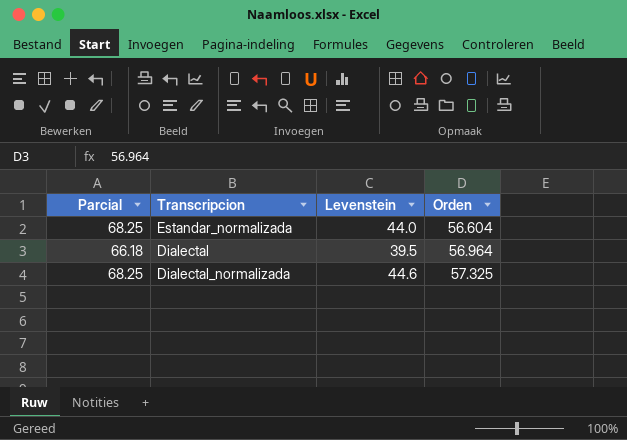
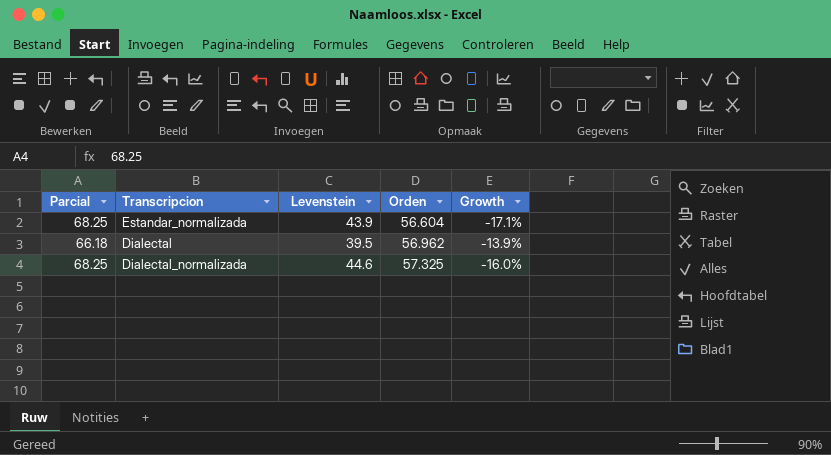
column Growth | formula: none -> ([Orden] - [Parcial]) / [Parcial]
Estandar_normalizada | Levenstein: 44.0 -> 43.9
Dialectal | Orden: 56.964 -> 56.962

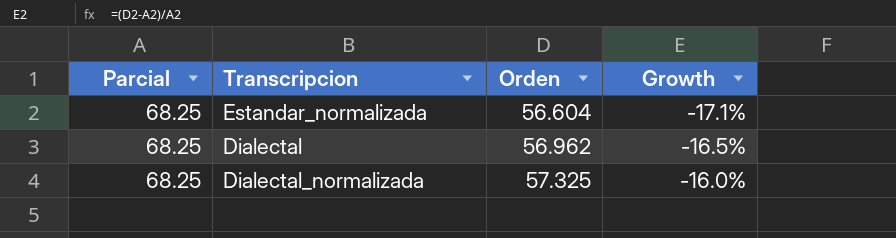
column Levenstein | position: 3 -> none
Dialectal | Parcial: 66.18 -> 68.25
Dialectal | Growth: -13.9% -> -16.5%

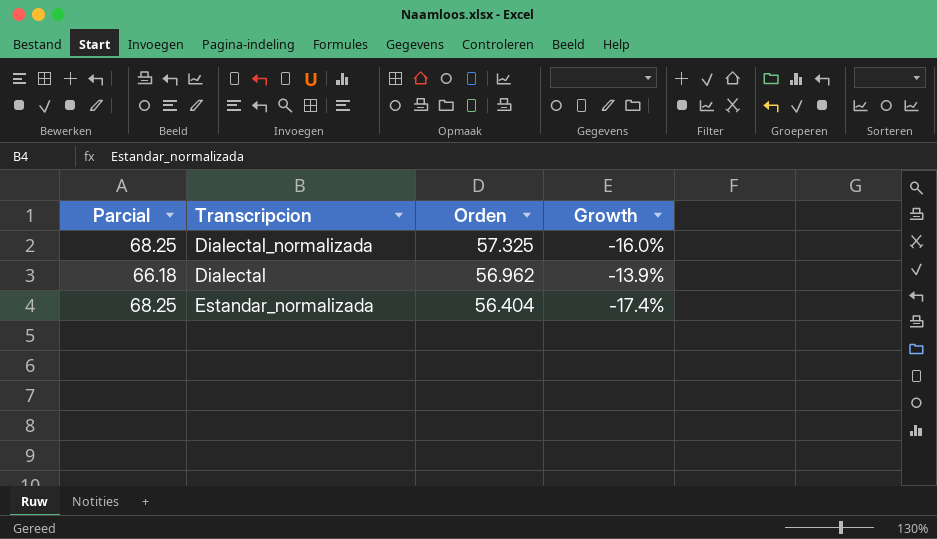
row order: Orden ascending -> Orden descending
Dialectal | Parcial: 68.25 -> 66.18
Dialectal | Growth: -16.5% -> -13.9%
Estandar_normalizada | Orden: 56.604 -> 56.404
Estandar_normalizada | Growth: -17.1% -> -17.4%

